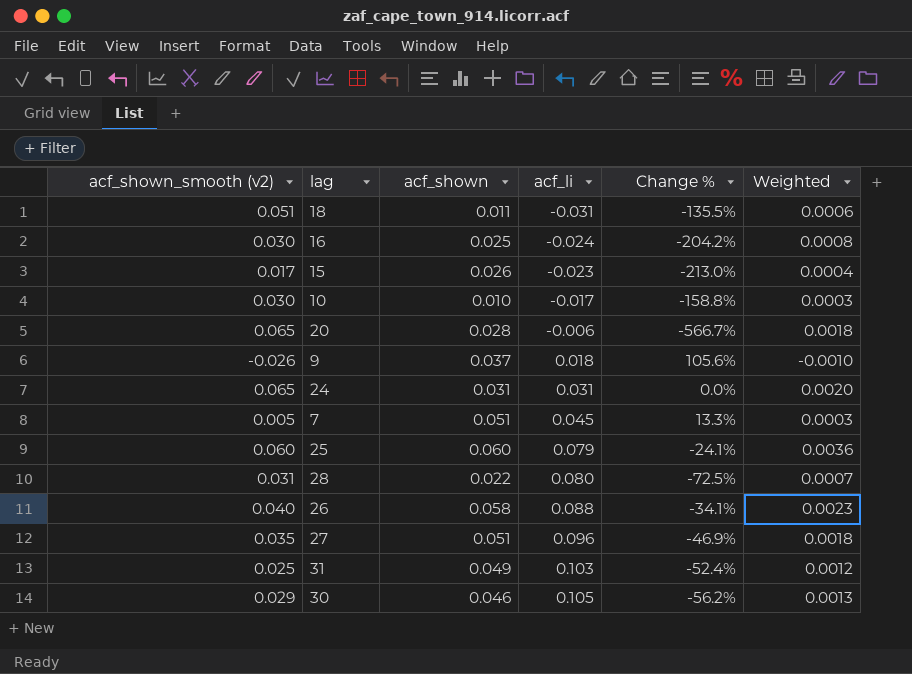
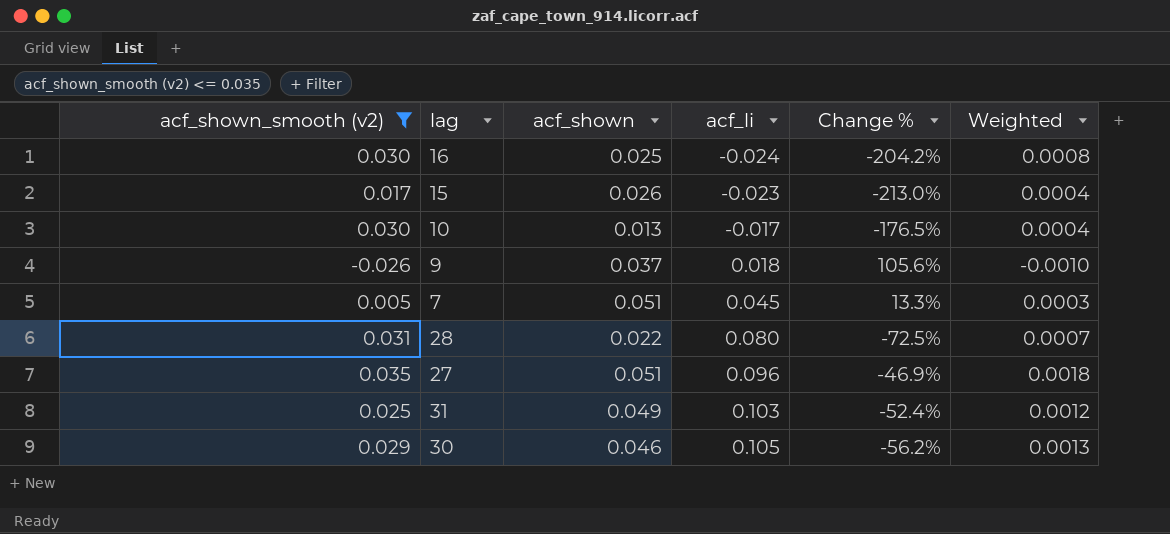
filter: none -> acf_shown_smooth (v2) <= 0.035
10 | acf_shown: 0.010 -> 0.013
10 | Change %: -158.8% -> -176.5%
10 | Weighted: 0.0003 -> 0.0004

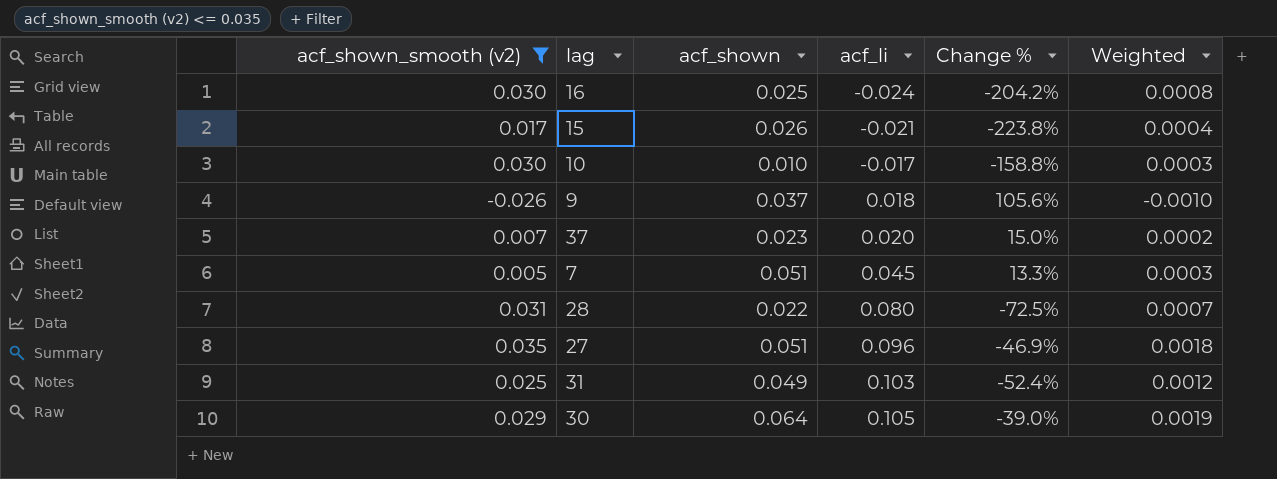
15 | acf_li: -0.023 -> -0.021
15 | Change %: -213.0% -> -223.8%
10 | acf_shown: 0.013 -> 0.010
10 | Change %: -176.5% -> -158.8%
10 | Weighted: 0.0004 -> 0.0003
row 37: none -> 0.007 | 0.023 | 0.020 | 15.0% | 0.0002
30 | acf_shown: 0.046 -> 0.064
30 | Change %: -56.2% -> -39.0%
30 | Weighted: 0.0013 -> 0.0019

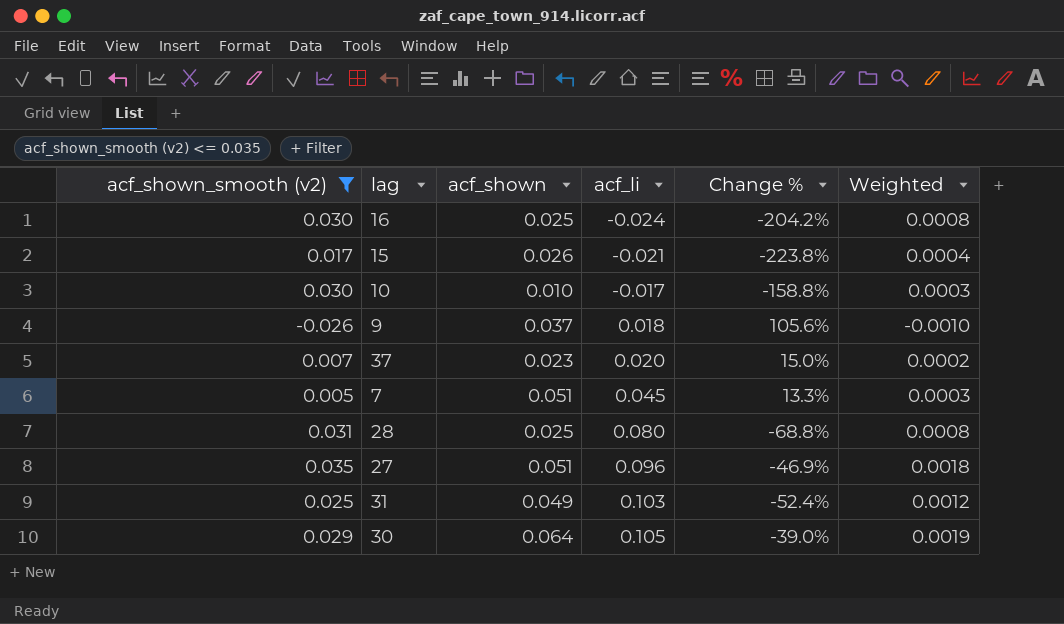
28 | acf_shown: 0.022 -> 0.025
28 | Change %: -72.5% -> -68.8%
28 | Weighted: 0.0007 -> 0.0008

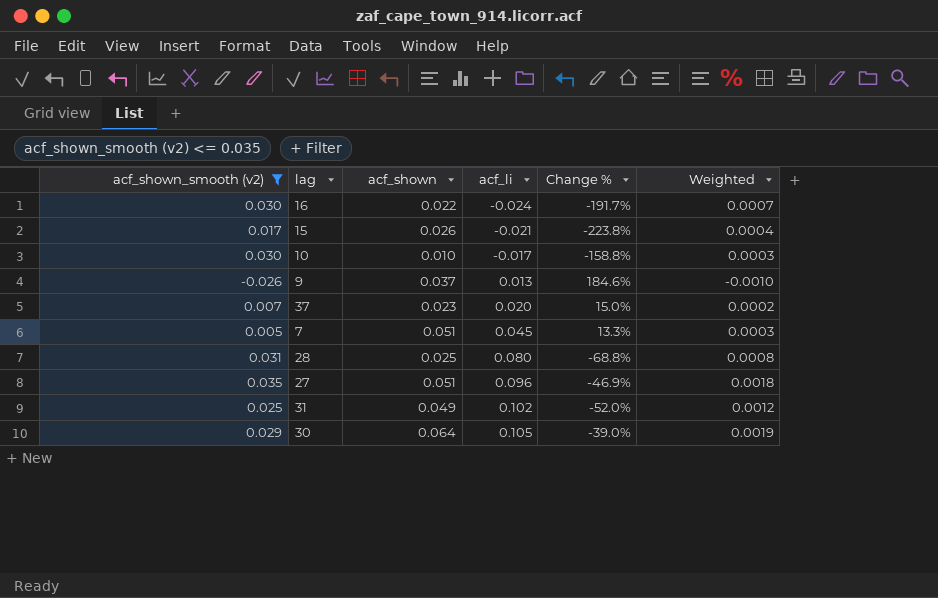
16 | acf_shown: 0.025 -> 0.022
16 | Change %: -204.2% -> -191.7%
16 | Weighted: 0.0008 -> 0.0007
9 | acf_li: 0.018 -> 0.013
9 | Change %: 105.6% -> 184.6%
31 | acf_li: 0.103 -> 0.102
31 | Change %: -52.4% -> -52.0%

